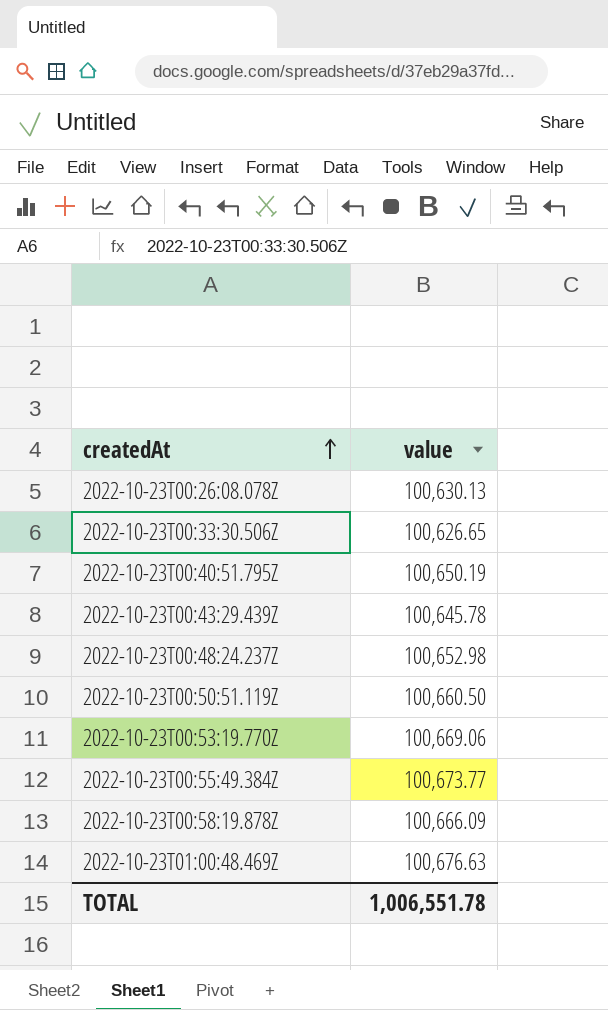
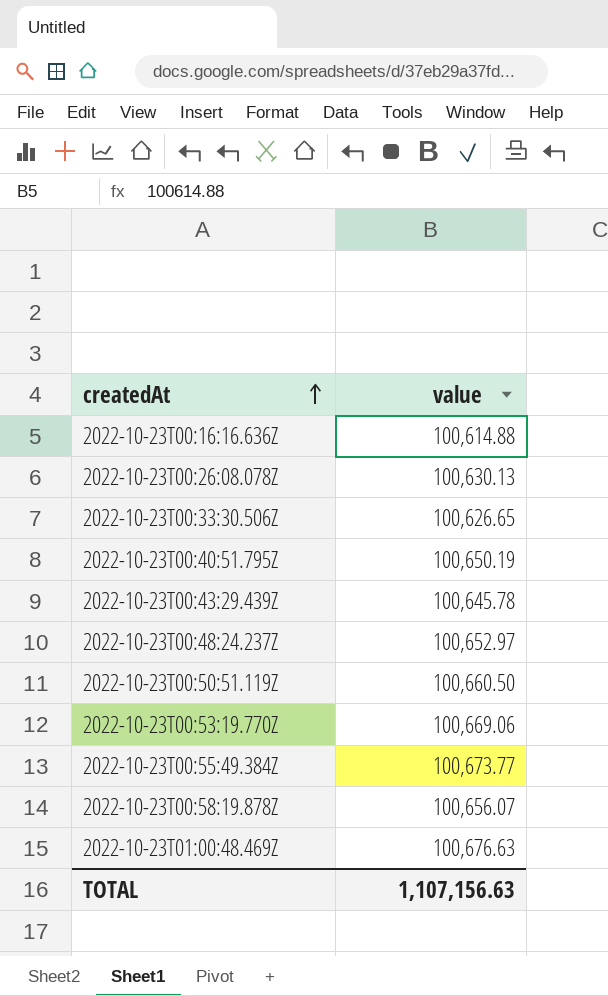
row 2022-10-23T00:16:16.636Z: none -> 100,614.88
2022-10-23T00:48:24.237Z | value: 100,652.98 -> 100,652.97
2022-10-23T00:58:19.878Z | value: 100,666.09 -> 100,656.07
TOTAL | value: 1,006,551.78 -> 1,107,156.63

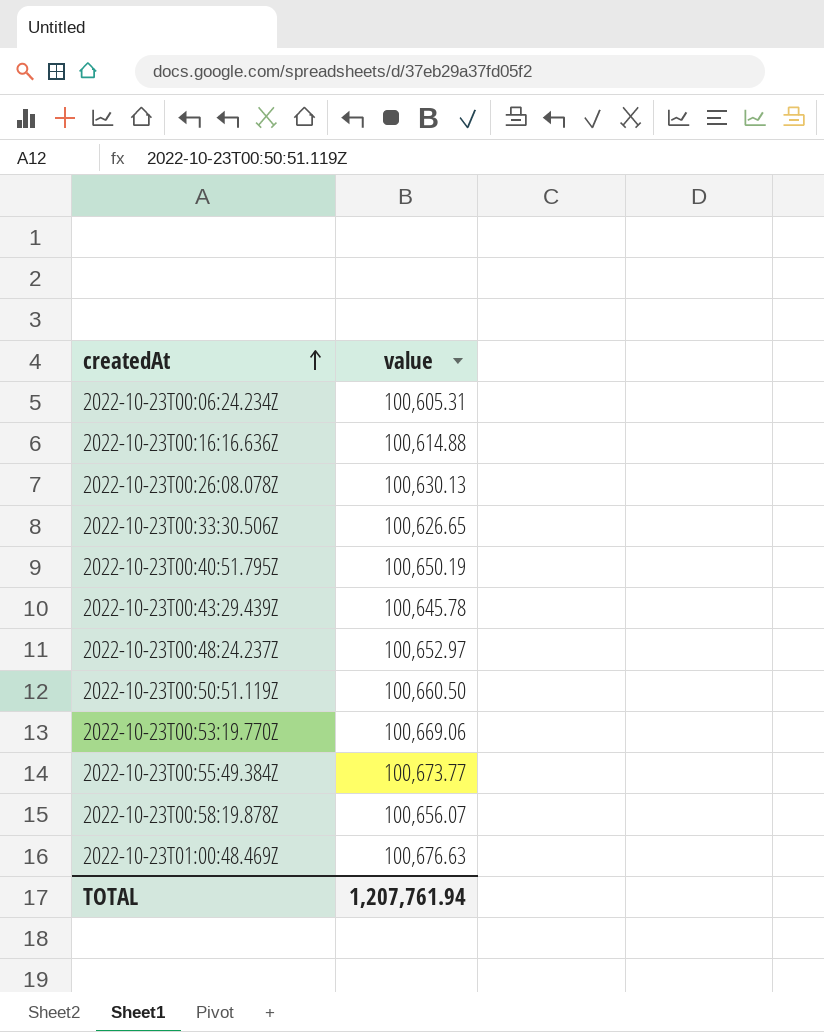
row 2022-10-23T00:06:24.234Z: none -> 100,605.31
TOTAL | value: 1,107,156.63 -> 1,207,761.94

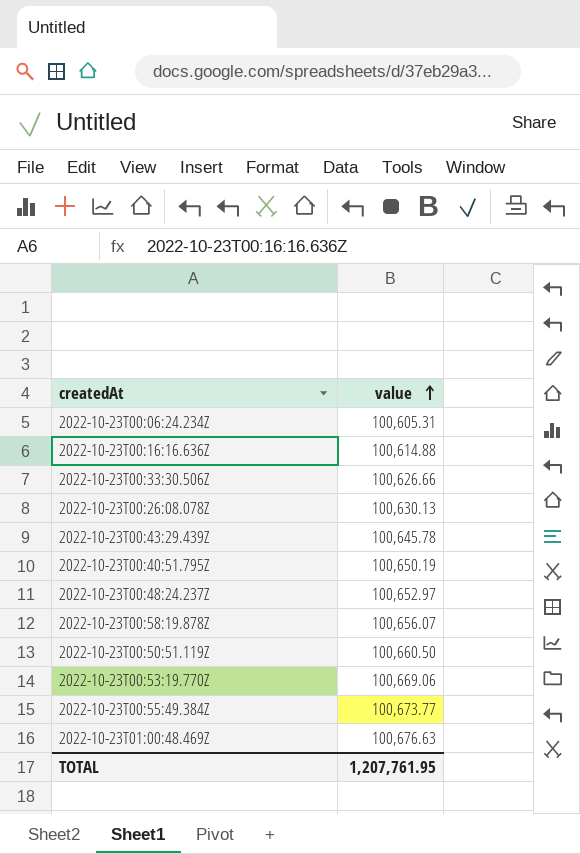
row order: createdAt ascending -> value ascending
2022-10-23T00:33:30.506Z | value: 100,626.65 -> 100,626.66
TOTAL | value: 1,207,761.94 -> 1,207,761.95

